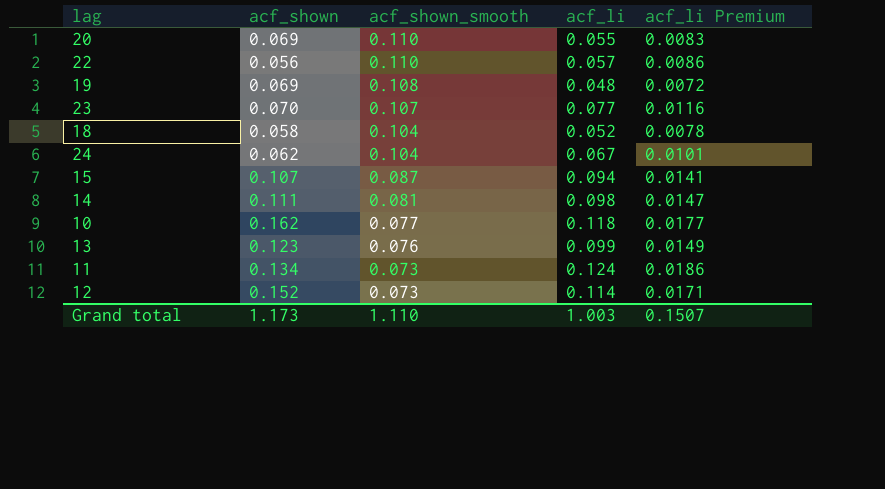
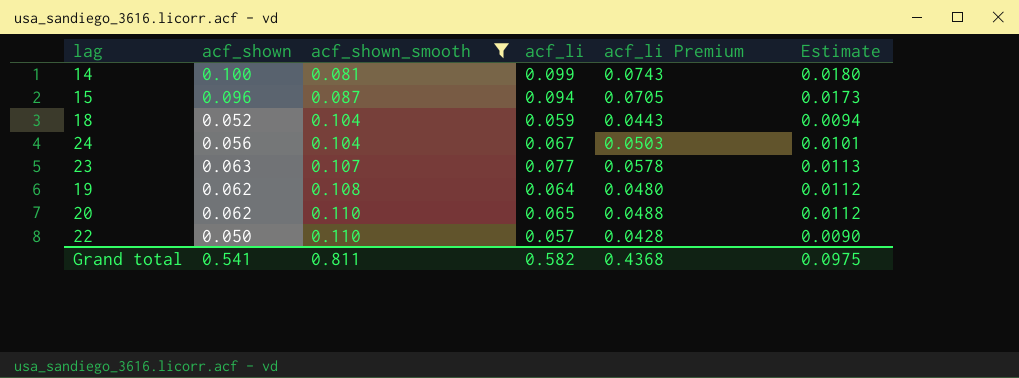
filter: none -> acf_shown_smooth >= 0.081
row order: acf_shown_smooth descending -> acf_shown_smooth ascending
column acf_li Premium | formula: [acf_li] * 0.15 -> [acf_li] * 0.75
column Estimate | formula: none -> [acf_shown] * 0.18
14 | acf_shown: 0.111 -> 0.100
14 | acf_li: 0.098 -> 0.099
15 | acf_shown: 0.107 -> 0.096
18 | acf_shown: 0.058 -> 0.052
18 | acf_li: 0.052 -> 0.059
24 | acf_shown: 0.062 -> 0.056
23 | acf_shown: 0.070 -> 0.063
19 | acf_shown: 0.069 -> 0.062
19 | acf_li: 0.048 -> 0.064
20 | acf_shown: 0.069 -> 0.062
20 | acf_li: 0.055 -> 0.065
22 | acf_shown: 0.056 -> 0.050
Grand total | acf_shown: 1.173 -> 0.541
Grand total | acf_shown_smooth: 1.110 -> 0.811
Grand total | acf_li: 1.003 -> 0.582
Grand total | acf_li Premium: 0.1507 -> 0.4368

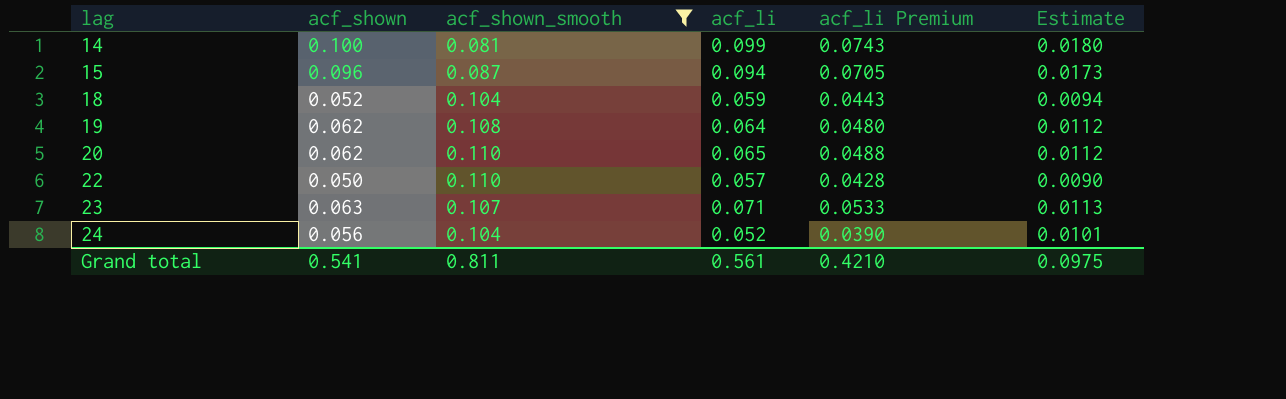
row order: acf_shown_smooth ascending -> lag ascending
23 | acf_li: 0.077 -> 0.071
23 | acf_li Premium: 0.0578 -> 0.0533
24 | acf_li: 0.067 -> 0.052
24 | acf_li Premium: 0.0503 -> 0.0390
Grand total | acf_li: 0.582 -> 0.561
Grand total | acf_li Premium: 0.4368 -> 0.4210

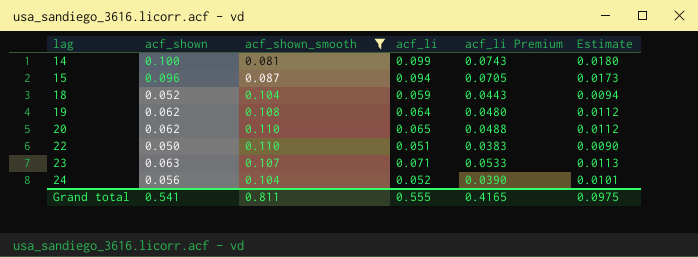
22 | acf_li: 0.057 -> 0.051
22 | acf_li Premium: 0.0428 -> 0.0383
Grand total | acf_li: 0.561 -> 0.555
Grand total | acf_li Premium: 0.4210 -> 0.4165

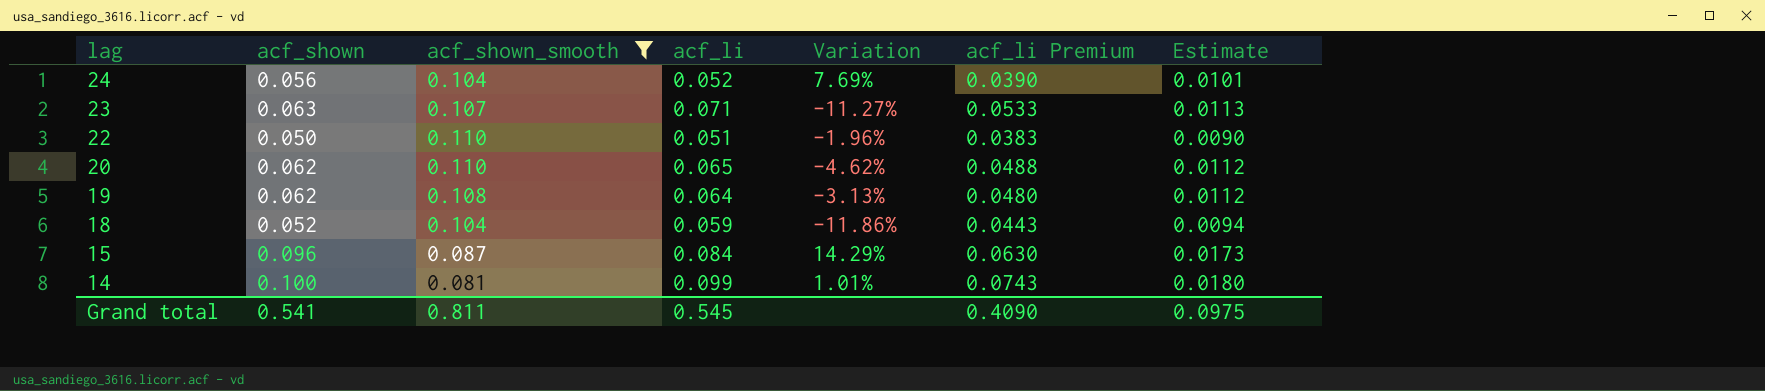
row order: lag ascending -> lag descending
column Variation | formula: none -> ([acf_shown] - [acf_li]) / [acf_li]
15 | acf_li: 0.094 -> 0.084
15 | acf_li Premium: 0.0705 -> 0.0630
Grand total | acf_li: 0.555 -> 0.545
Grand total | acf_li Premium: 0.4165 -> 0.4090

